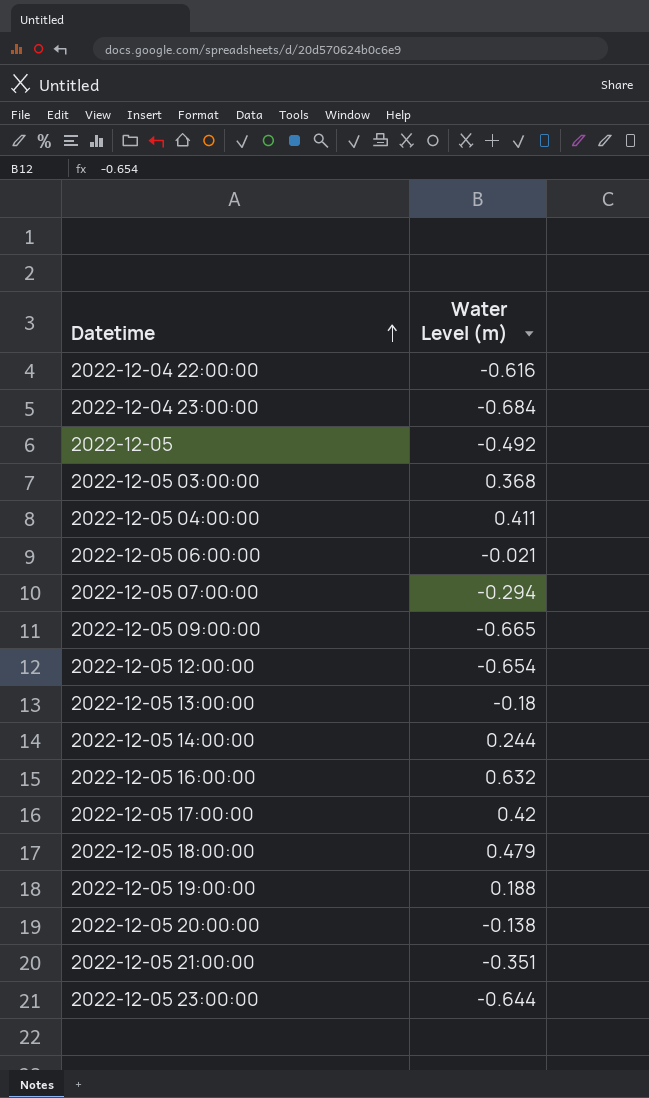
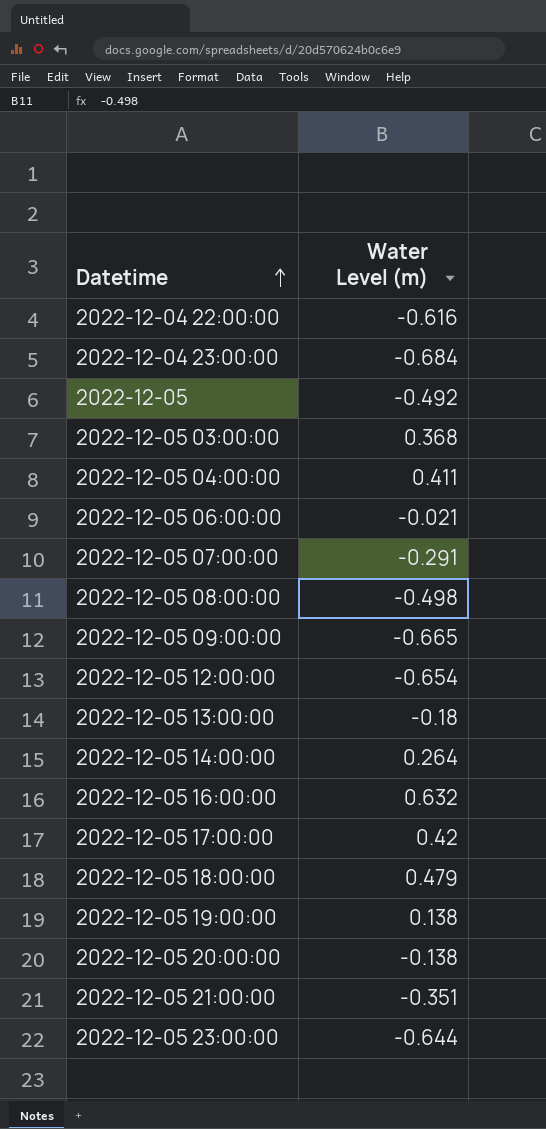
2022-12-05 07:00:00 | Water Level (m): -0.294 -> -0.291
row 2022-12-05 08:00:00: none -> -0.498
2022-12-05 14:00:00 | Water Level (m): 0.244 -> 0.264
2022-12-05 19:00:00 | Water Level (m): 0.188 -> 0.138

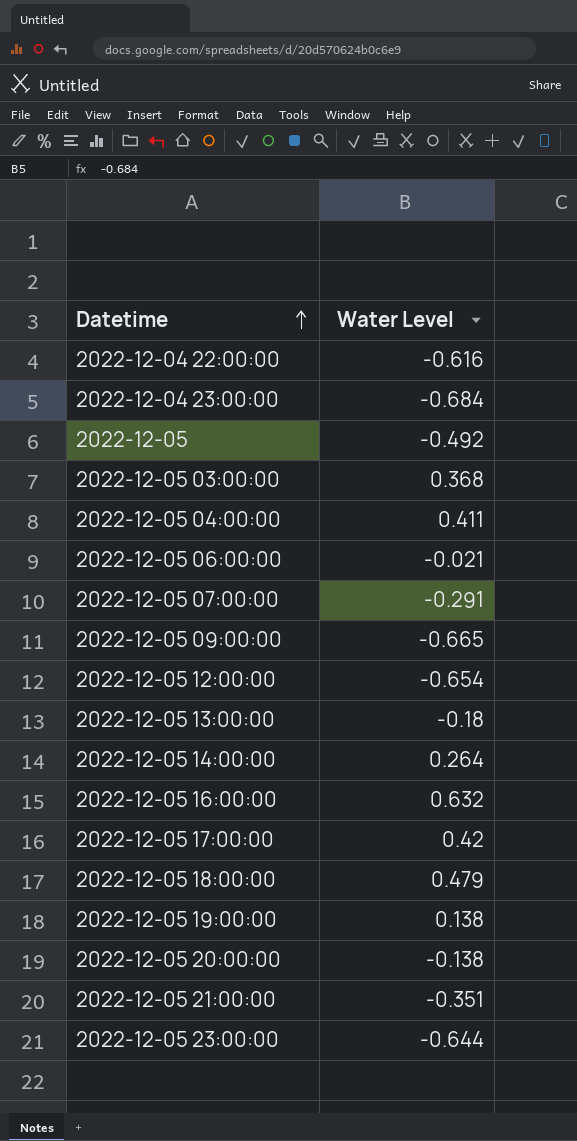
column name: Water Level (m) -> Water Level
row 2022-12-05 08:00:00: -0.498 -> none

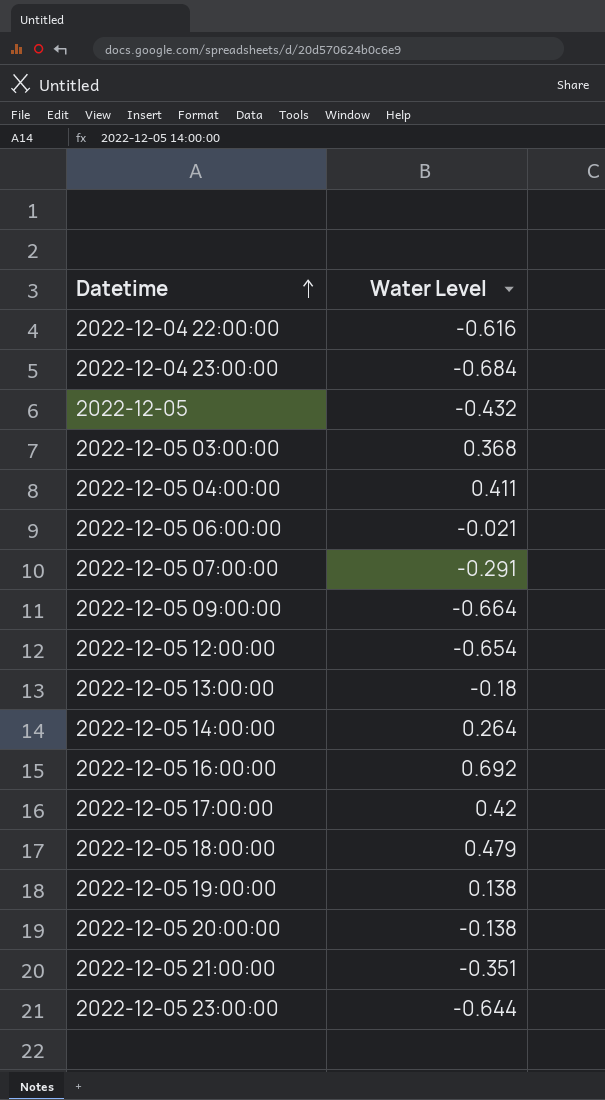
2022-12-05 | Water Level: -0.492 -> -0.432
2022-12-05 09:00:00 | Water Level: -0.665 -> -0.664
2022-12-05 16:00:00 | Water Level: 0.632 -> 0.692

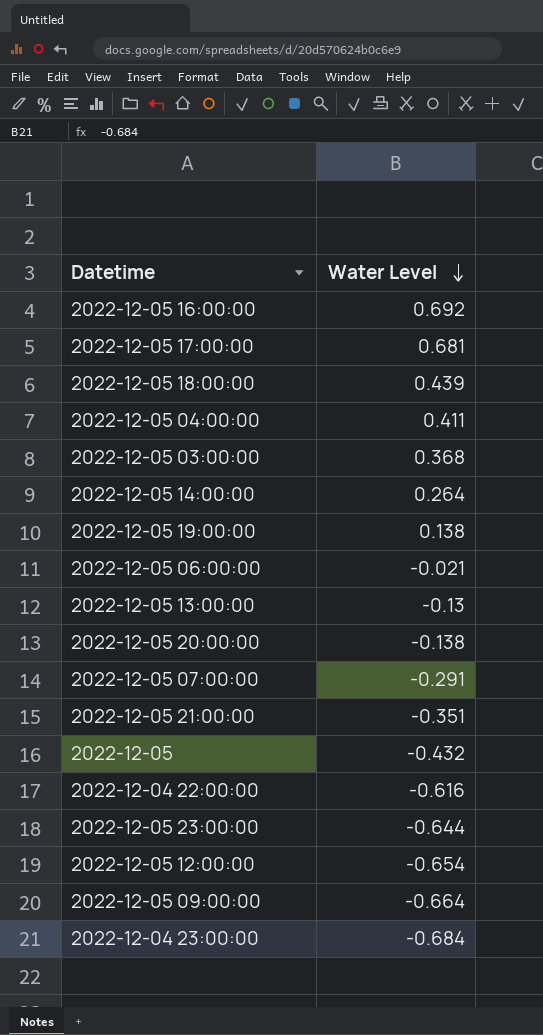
row order: Datetime ascending -> Water Level descending
2022-12-05 17:00:00 | Water Level: 0.42 -> 0.681
2022-12-05 18:00:00 | Water Level: 0.479 -> 0.439
2022-12-05 13:00:00 | Water Level: -0.18 -> -0.13

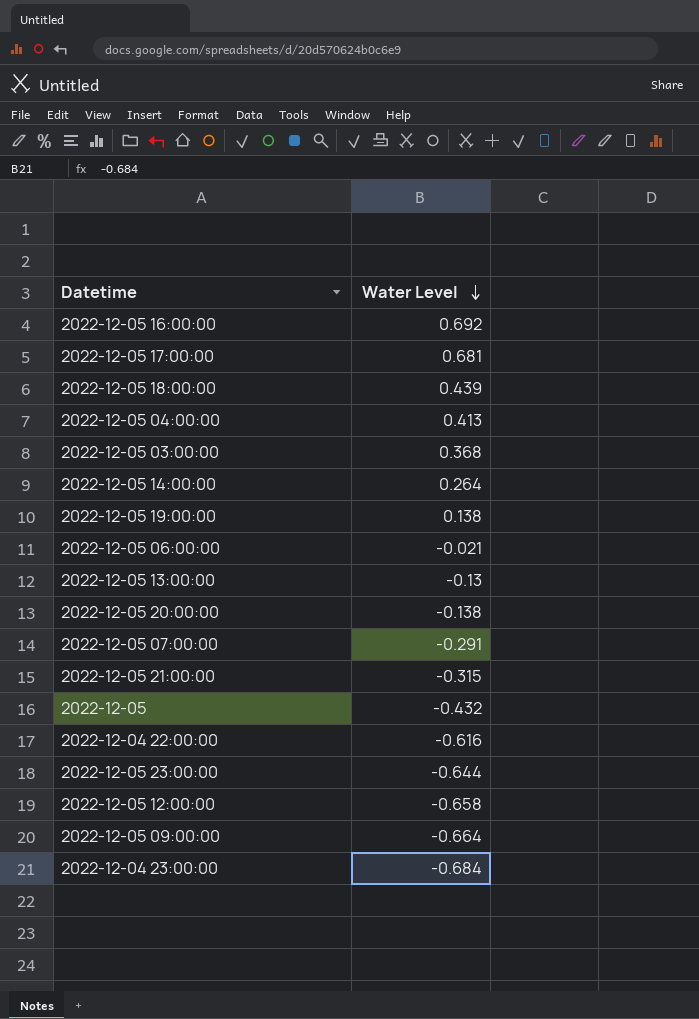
2022-12-05 04:00:00 | Water Level: 0.411 -> 0.413
2022-12-05 21:00:00 | Water Level: -0.351 -> -0.315
2022-12-05 12:00:00 | Water Level: -0.654 -> -0.658

